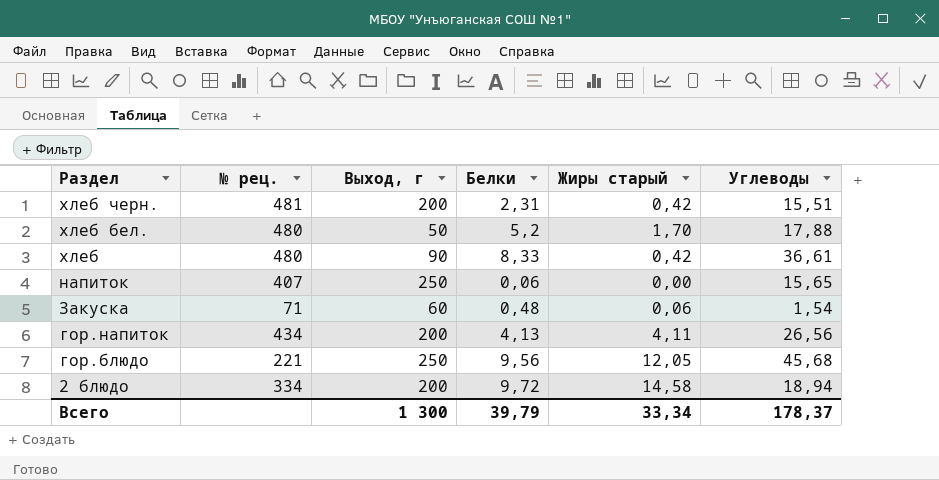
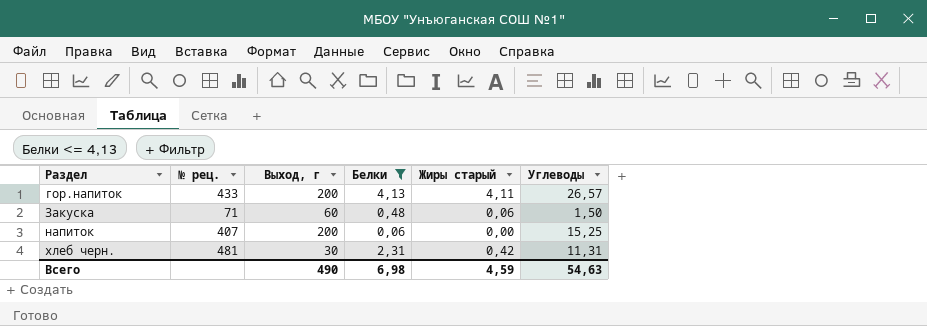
filter: none -> Белки <= 4,13
row order: Раздел descending -> Раздел ascending
гор.напиток | № рец.: 434 -> 433
гор.напиток | Углеводы: 26,56 -> 26,57
Закуска | Углеводы: 1,54 -> 1,50
напиток | Выход, г: 250 -> 200
напиток | Углеводы: 15,65 -> 15,25
хлеб черн. | Выход, г: 200 -> 30
хлеб черн. | Углеводы: 15,51 -> 11,31
Всего | Выход, г: 1 300 -> 490
Всего | Белки: 39,79 -> 6,98
Всего | Жиры старый: 33,34 -> 4,59
Всего | Углеводы: 178,37 -> 54,63

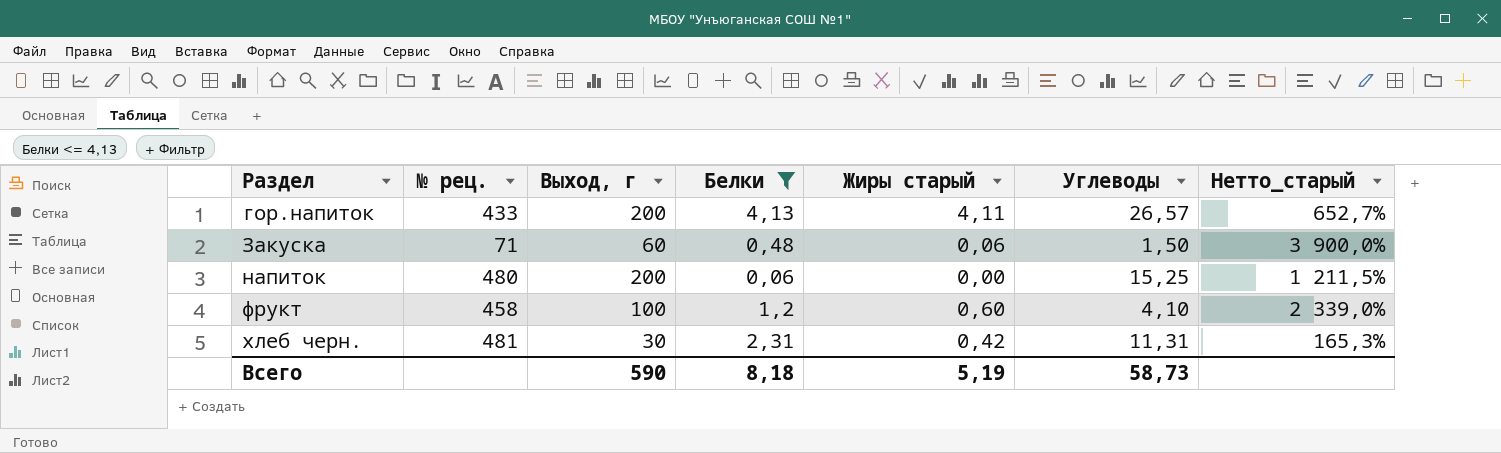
column Нетто_старый | formula: none -> ([Выход, г] - [Углеводы]) / [Углеводы]
напиток | № рец.: 407 -> 480
row фрукт: none -> 458 | 100 | 1,2 | 0,60 | 4,10 | 2 339,0%
Всего | Выход, г: 490 -> 590
Всего | Белки: 6,98 -> 8,18
Всего | Жиры старый: 4,59 -> 5,19
Всего | Углеводы: 54,63 -> 58,73

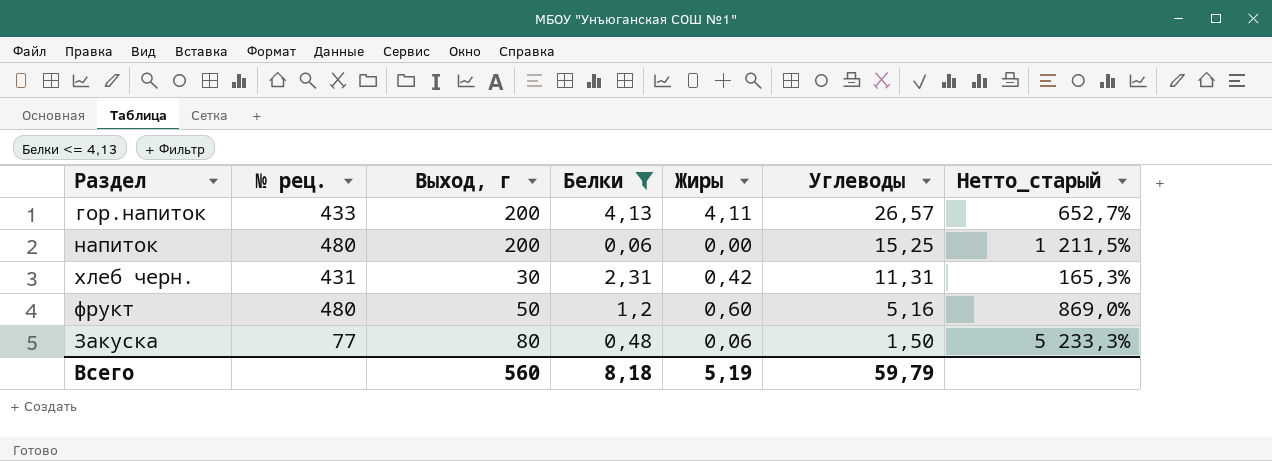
row order: Раздел ascending -> Углеводы descending
column name: Жиры старый -> Жиры
хлеб черн. | № рец.: 481 -> 431
фрукт | № рец.: 458 -> 480
фрукт | Выход, г: 100 -> 50
фрукт | Углеводы: 4,10 -> 5,16
фрукт | Нетто_старый: 2 339,0% -> 869,0%
Закуска | № рец.: 71 -> 77
Закуска | Выход, г: 60 -> 80
Закуска | Нетто_старый: 3 900,0% -> 5 233,3%
Всего | Выход, г: 590 -> 560
Всего | Углеводы: 58,73 -> 59,79

